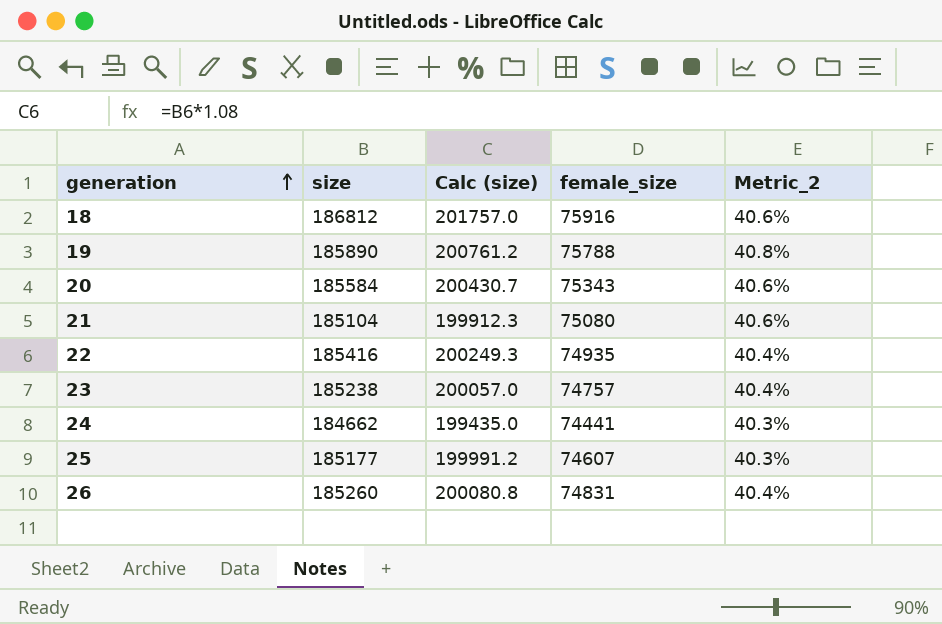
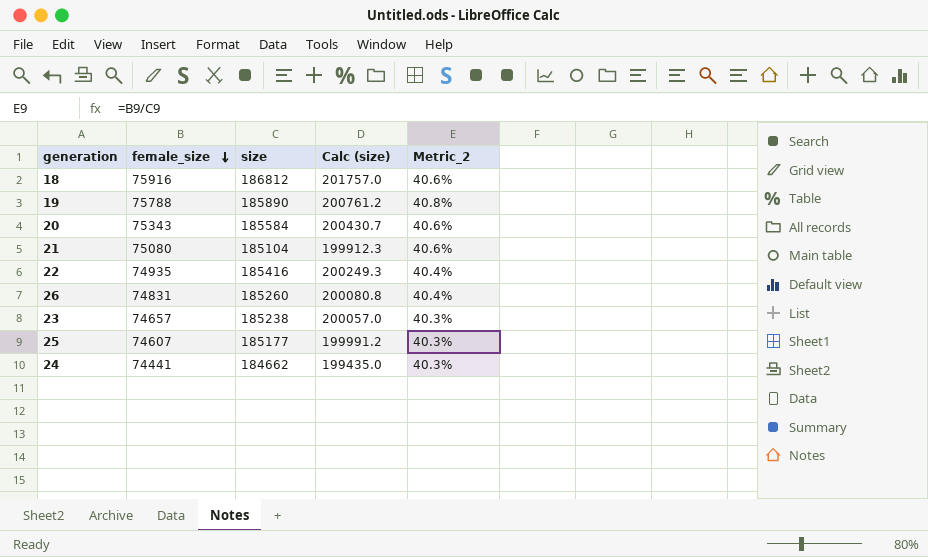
row order: generation ascending -> female_size descending
column female_size | position: 4 -> 2
23 | female_size: 74757 -> 74657
23 | Metric_2: 40.4% -> 40.3%

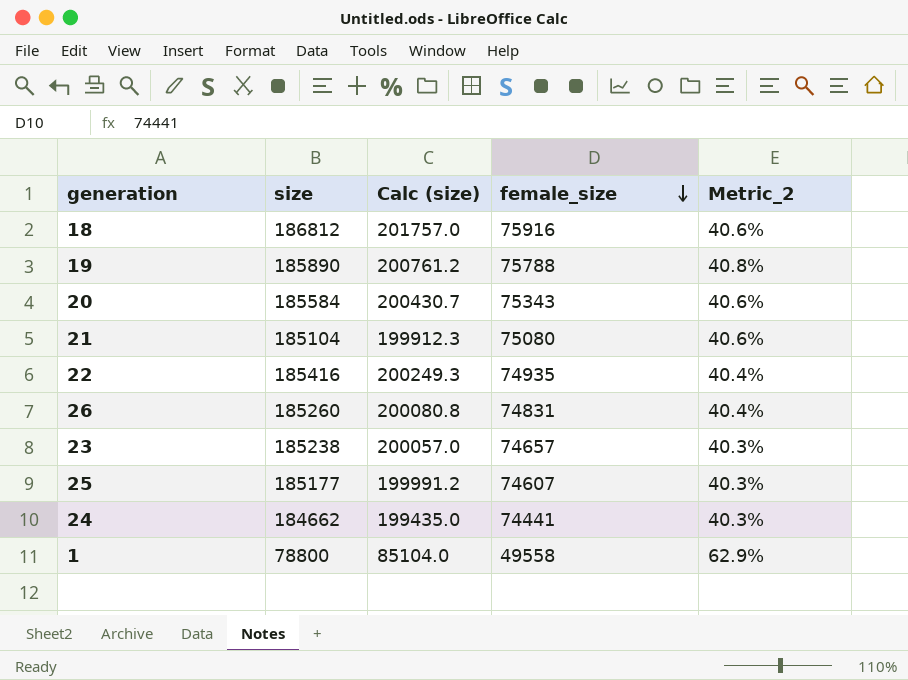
column female_size | position: 2 -> 4
row 1: none -> 78800 | 85104.0 | 49558 | 62.9%

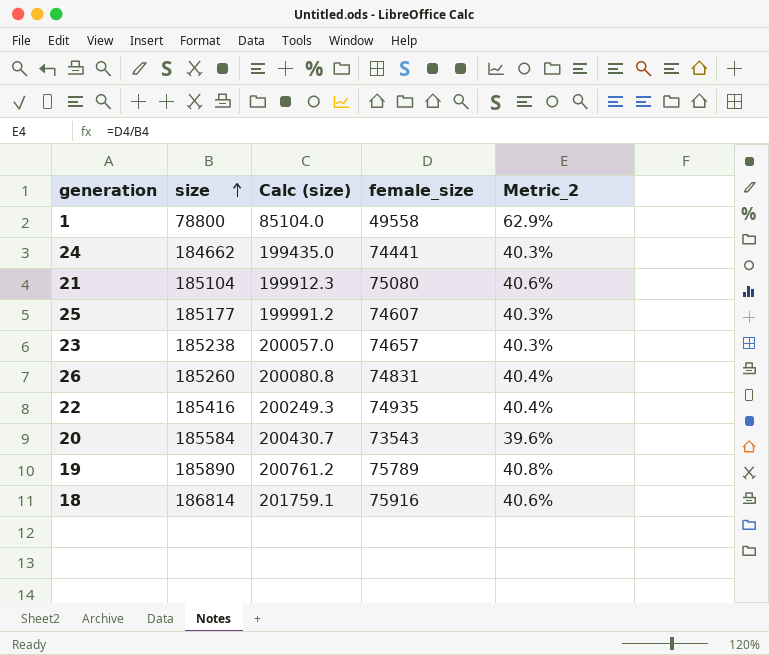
row order: female_size descending -> size ascending
20 | female_size: 75343 -> 73543
20 | Metric_2: 40.6% -> 39.6%
19 | female_size: 75788 -> 75789
18 | size: 186812 -> 186814
18 | Calc (size): 201757.0 -> 201759.1

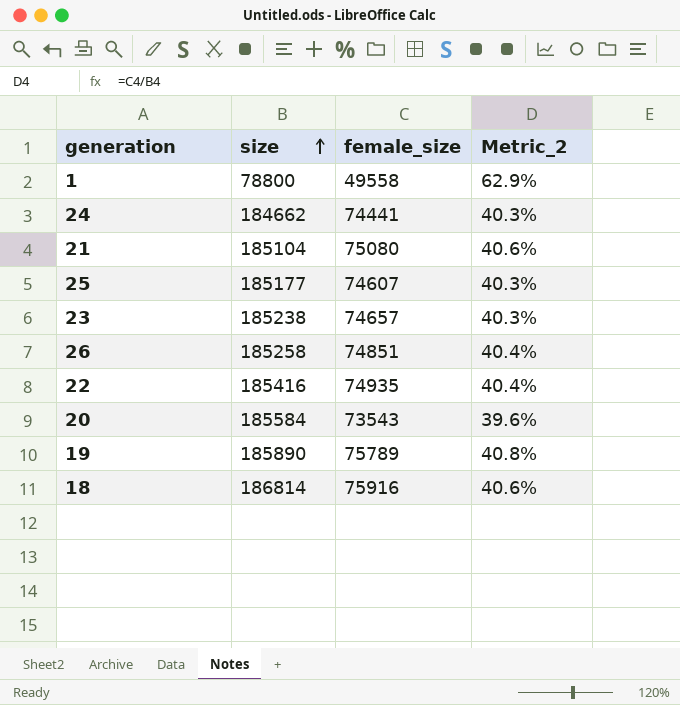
column Calc (size) | formula: [size] * 1.08 -> none
26 | size: 185260 -> 185258
26 | female_size: 74831 -> 74851

